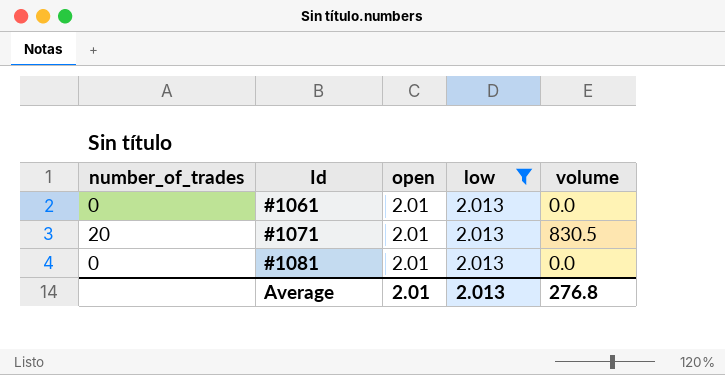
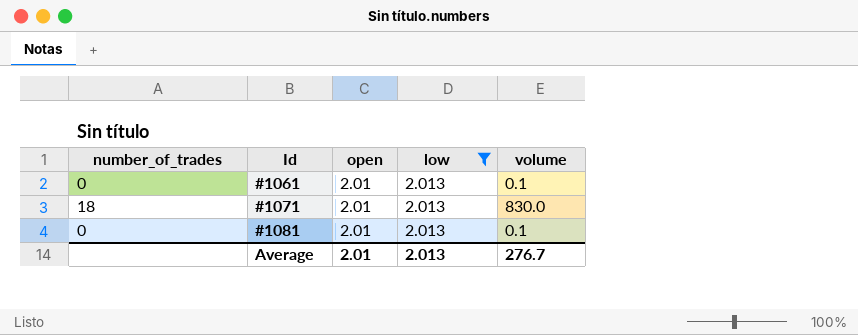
#1061 | volume: 0.0 -> 0.1
#1071 | number_of_trades: 20 -> 18
#1071 | volume: 830.5 -> 830.0
#1081 | volume: 0.0 -> 0.1
Average | volume: 276.8 -> 276.7

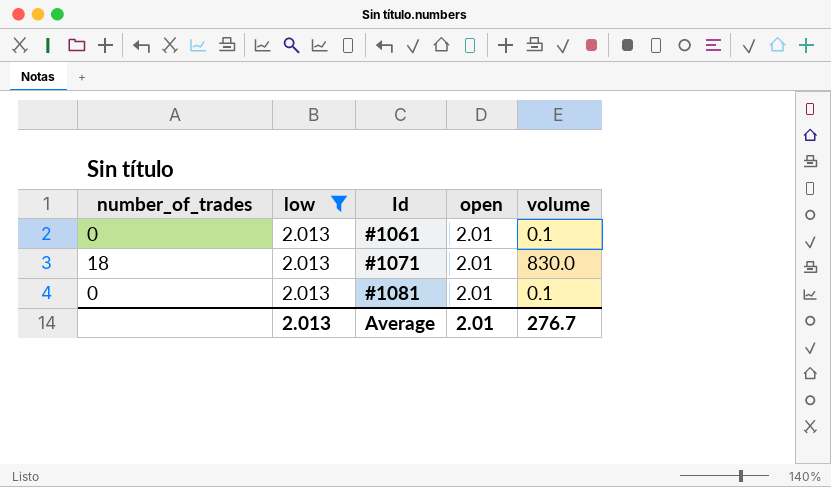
column low | position: 4 -> 2

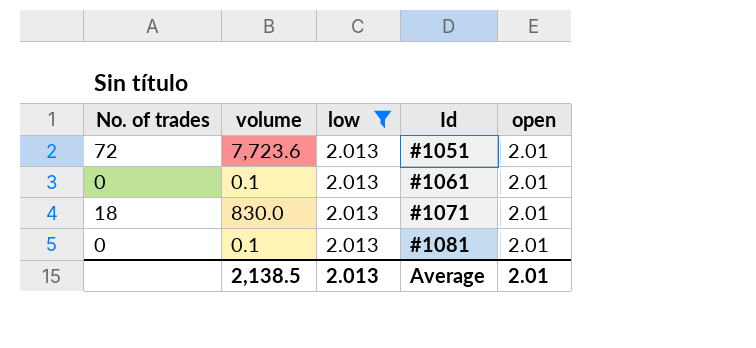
column name: number_of_trades -> No. of trades
column volume | position: 5 -> 2
row #1051: none -> 72 | 7,723.6 | 2.013 | 2.01
Average | volume: 276.7 -> 2,138.5

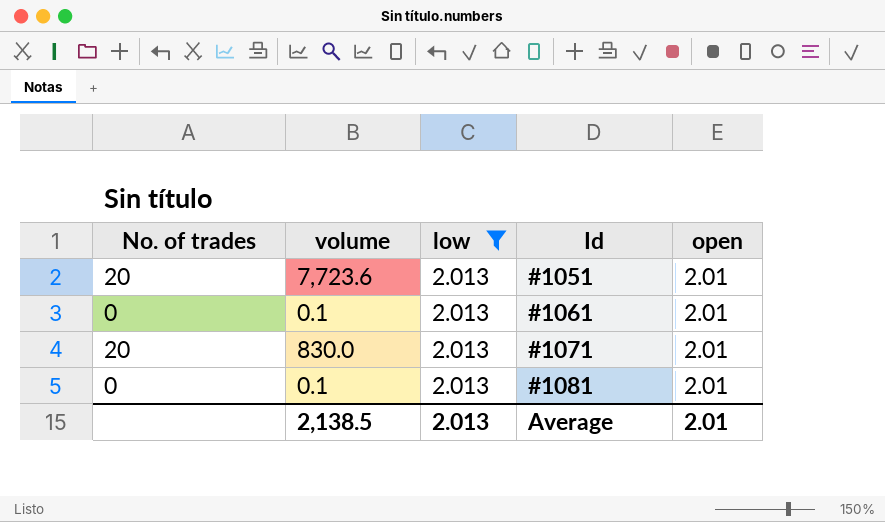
#1051 | No. of trades: 72 -> 20
#1071 | No. of trades: 18 -> 20

